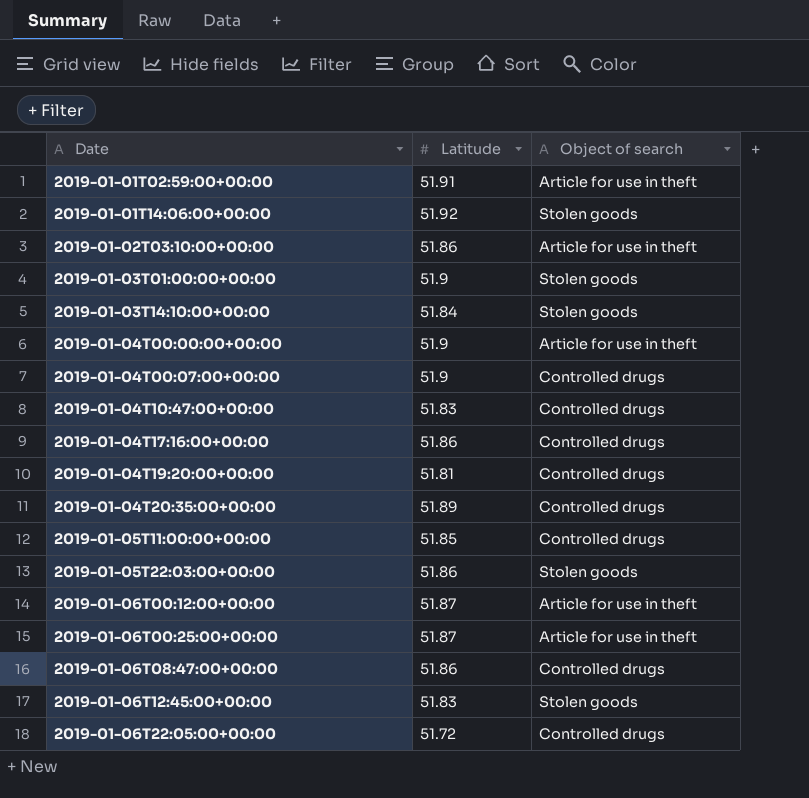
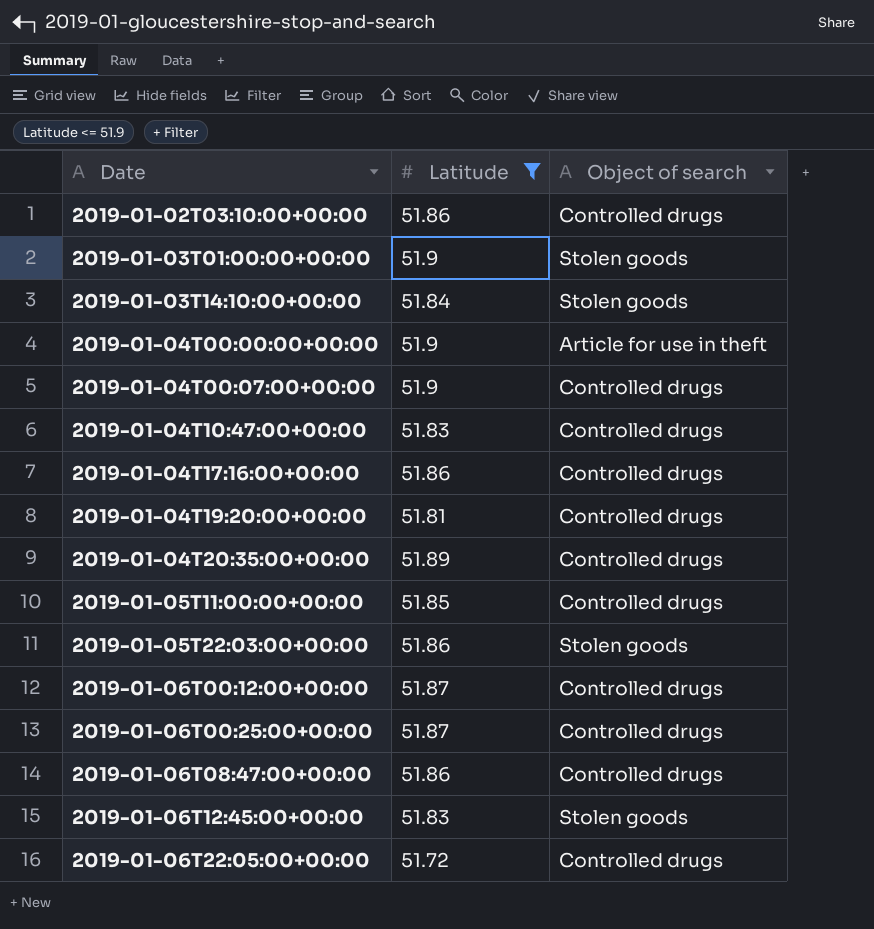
filter: none -> Latitude <= 51.9
2019-01-02T03:10:00+00:00 | Object of search: Article for use in theft -> Controlled drugs
2019-01-06T00:12:00+00:00 | Object of search: Article for use in theft -> Controlled drugs
2019-01-06T00:25:00+00:00 | Object of search: Article for use in theft -> Controlled drugs

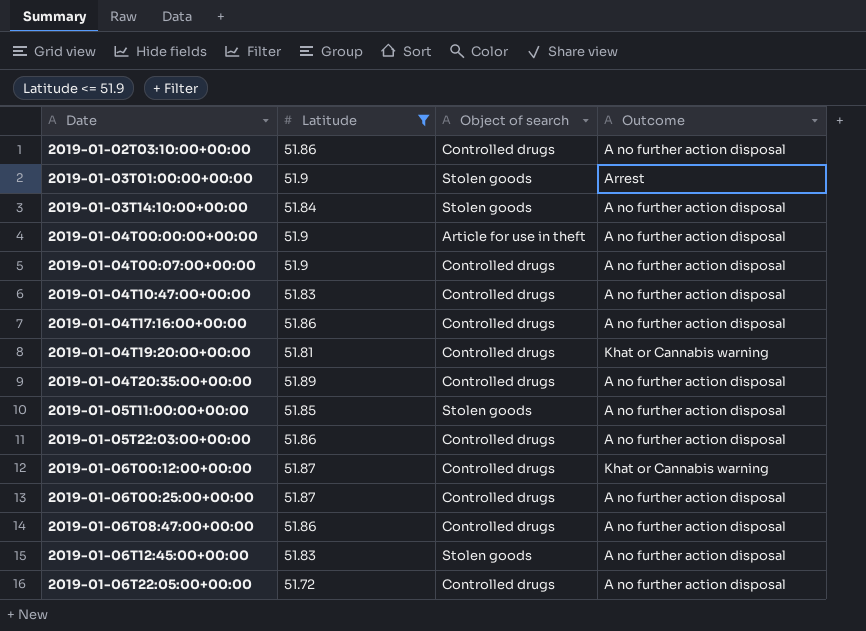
column Outcome | position: none -> 4
2019-01-05T11:00:00+00:00 | Object of search: Controlled drugs -> Stolen goods
2019-01-05T22:03:00+00:00 | Object of search: Stolen goods -> Controlled drugs

